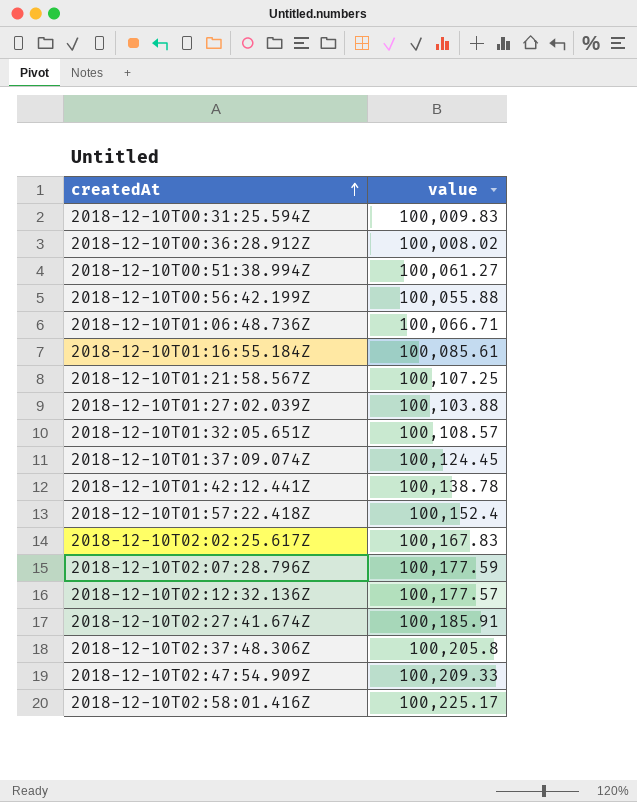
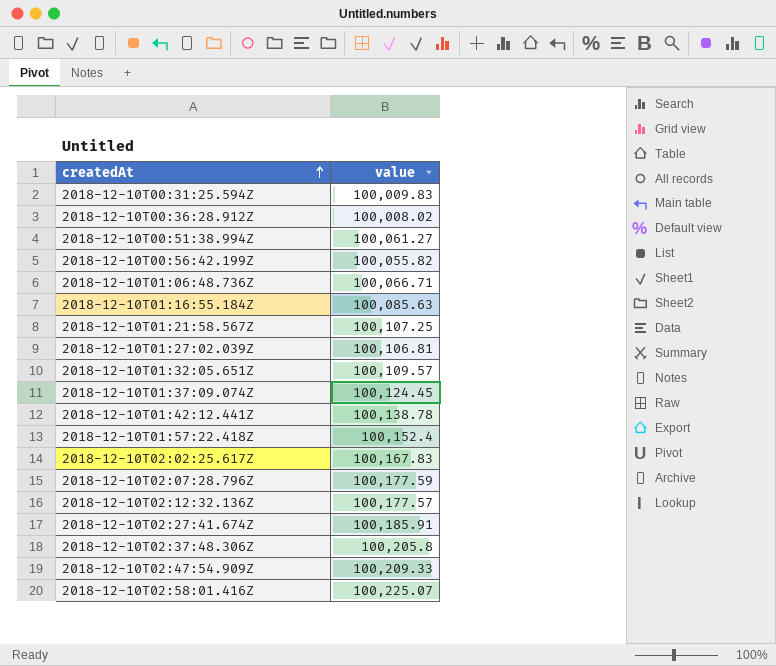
2018-12-10T00:56:42.199Z | value: 100,055.88 -> 100,055.82
2018-12-10T01:16:55.184Z | value: 100,085.61 -> 100,085.63
2018-12-10T01:27:02.039Z | value: 100,103.88 -> 100,106.81
2018-12-10T01:32:05.651Z | value: 100,108.57 -> 100,109.57
2018-12-10T02:58:01.416Z | value: 100,225.17 -> 100,225.07

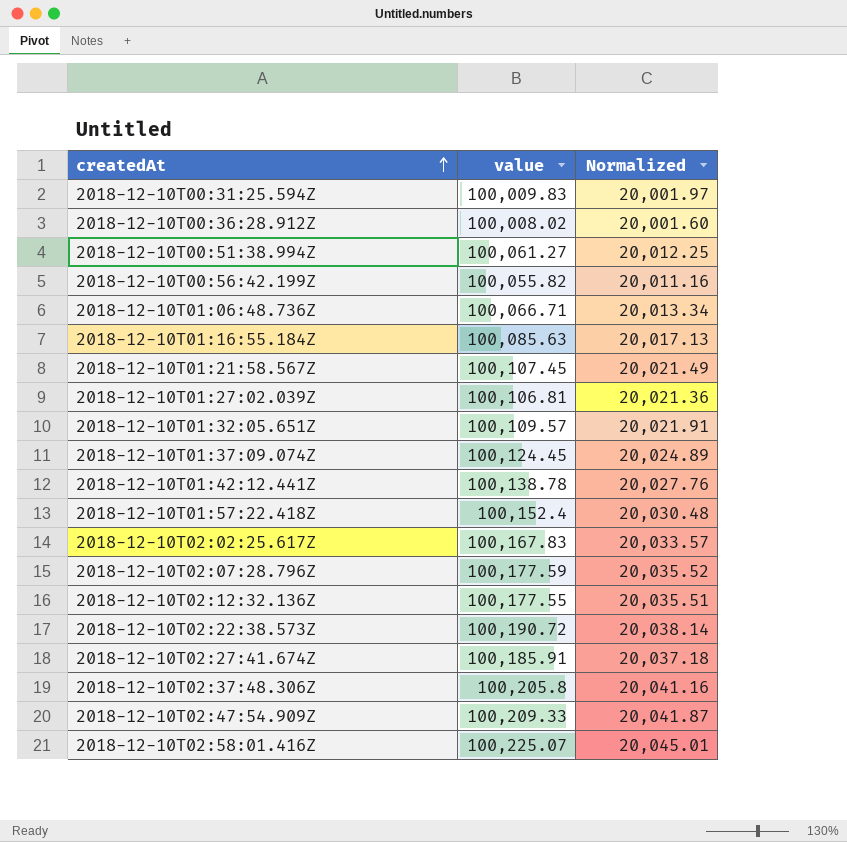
column Normalized | formula: none -> [value] * 0.2
2018-12-10T01:21:58.567Z | value: 100,107.25 -> 100,107.45
2018-12-10T02:12:32.136Z | value: 100,177.57 -> 100,177.55
row 2018-12-10T02:22:38.573Z: none -> 100,190.72 | 20,038.14

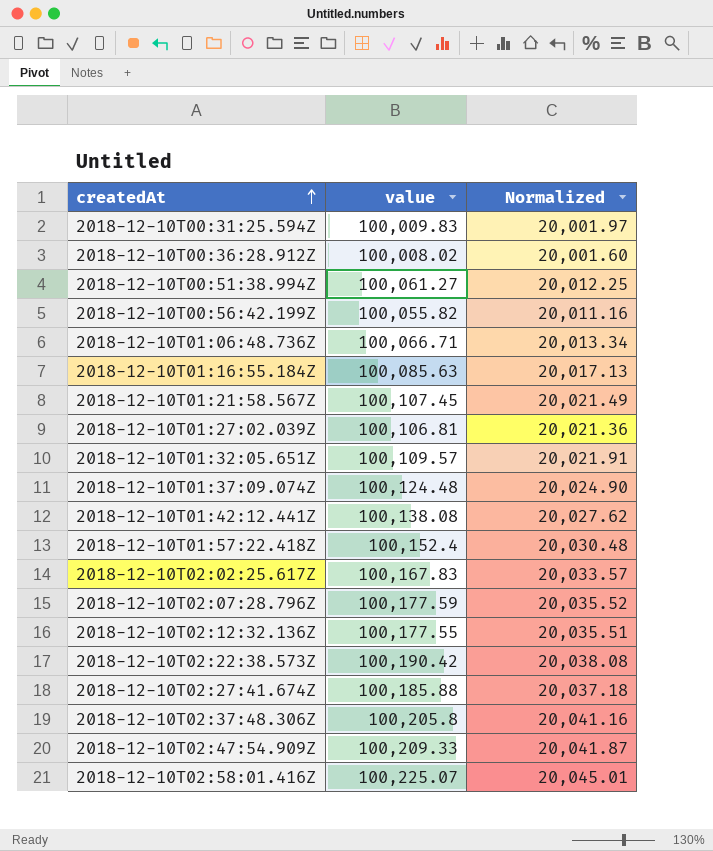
2018-12-10T01:37:09.074Z | value: 100,124.45 -> 100,124.48
2018-12-10T01:37:09.074Z | Normalized: 20,024.89 -> 20,024.90
2018-12-10T01:42:12.441Z | value: 100,138.78 -> 100,138.08
2018-12-10T01:42:12.441Z | Normalized: 20,027.76 -> 20,027.62
2018-12-10T02:22:38.573Z | value: 100,190.72 -> 100,190.42
2018-12-10T02:22:38.573Z | Normalized: 20,038.14 -> 20,038.08
2018-12-10T02:27:41.674Z | value: 100,185.91 -> 100,185.88

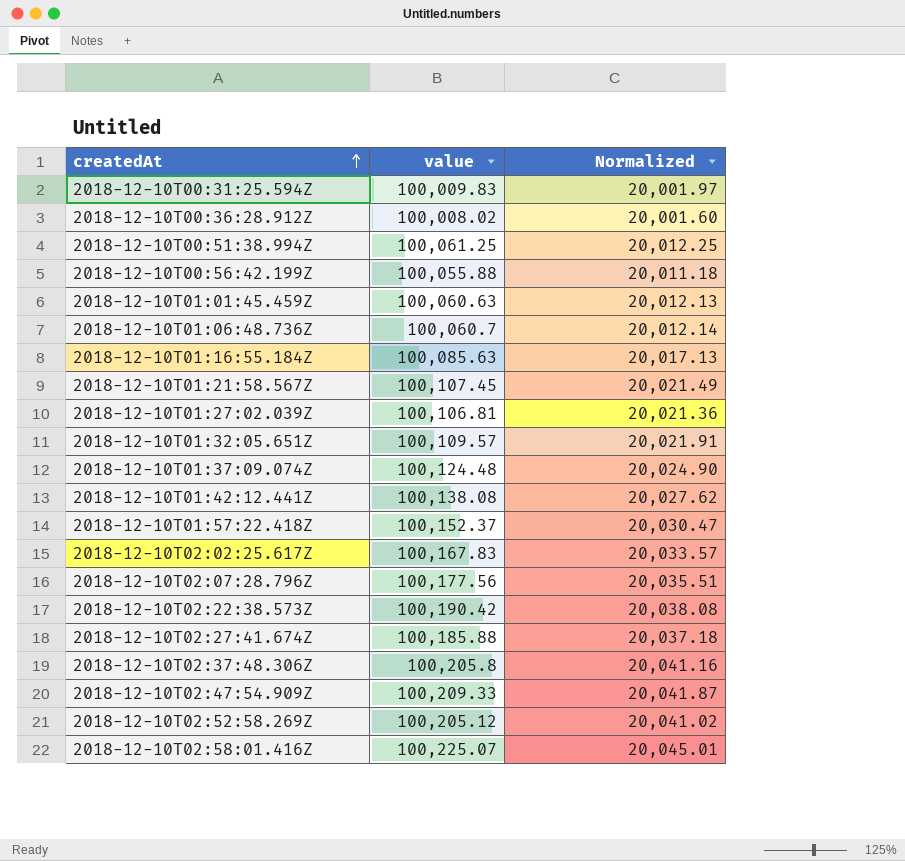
row 2018-12-10T02:12:32.136Z: 100,177.55 | 20,035.51 -> none
2018-12-10T00:51:38.994Z | value: 100,061.27 -> 100,061.25
2018-12-10T00:56:42.199Z | value: 100,055.82 -> 100,055.88
2018-12-10T00:56:42.199Z | Normalized: 20,011.16 -> 20,011.18
row 2018-12-10T01:01:45.459Z: none -> 100,060.63 | 20,012.13
2018-12-10T01:06:48.736Z | value: 100,066.71 -> 100,060.7
2018-12-10T01:06:48.736Z | Normalized: 20,013.34 -> 20,012.14
2018-12-10T01:57:22.418Z | value: 100,152.4 -> 100,152.37
2018-12-10T01:57:22.418Z | Normalized: 20,030.48 -> 20,030.47
2018-12-10T02:07:28.796Z | value: 100,177.59 -> 100,177.56
2018-12-10T02:07:28.796Z | Normalized: 20,035.52 -> 20,035.51
row 2018-12-10T02:52:58.269Z: none -> 100,205.12 | 20,041.02

